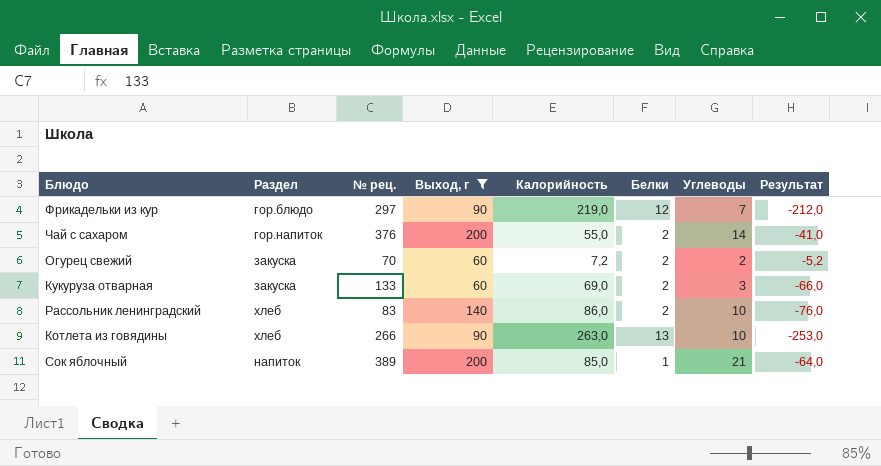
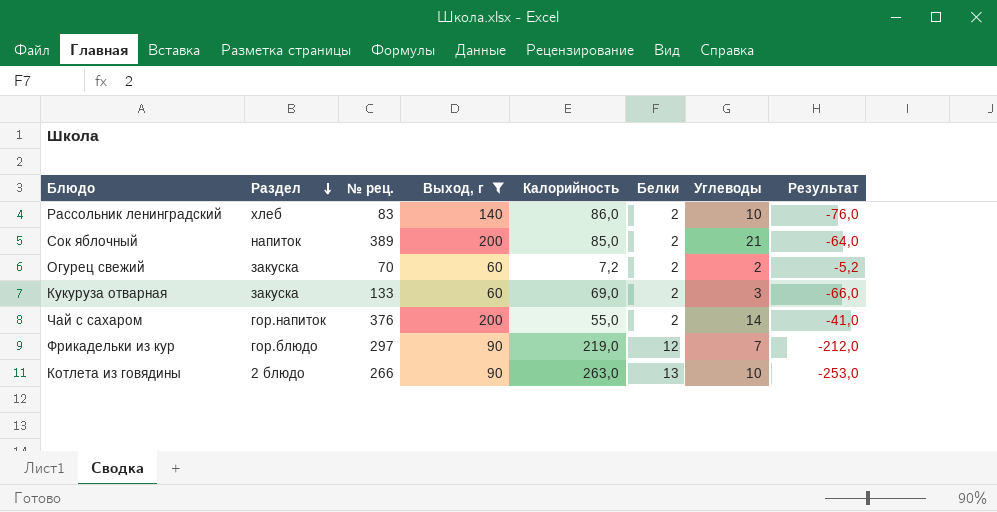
row order: none -> Раздел descending
Сок яблочный | Белки: 1 -> 2
Котлета из говядины | Раздел: хлеб -> 2 блюдо

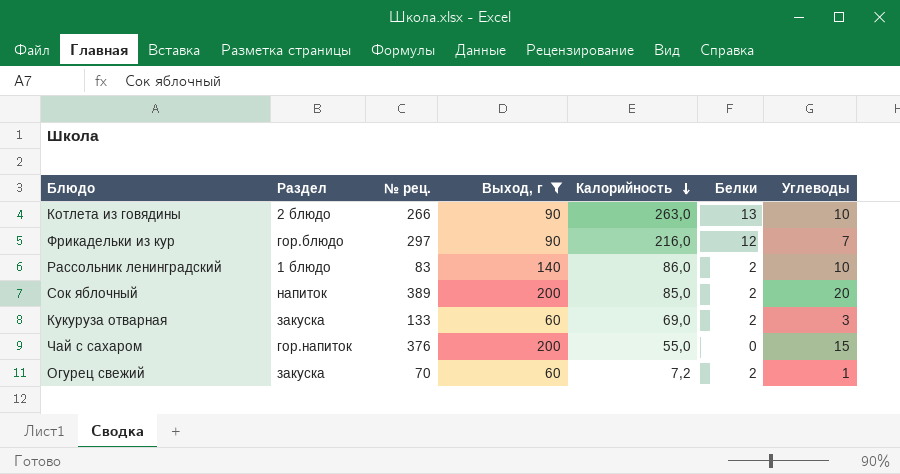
row order: Раздел descending -> Калорийность descending
column Результат | formula: [Углеводы] - [Калорийность] -> none
Фрикадельки из кур | Калорийность: 219,0 -> 216,0
Рассольник ленинградский | Раздел: хлеб -> 1 блюдо
Сок яблочный | Углеводы: 21 -> 20
Чай с сахаром | Белки: 2 -> 0
Чай с сахаром | Углеводы: 14 -> 15
Огурец свежий | Углеводы: 2 -> 1

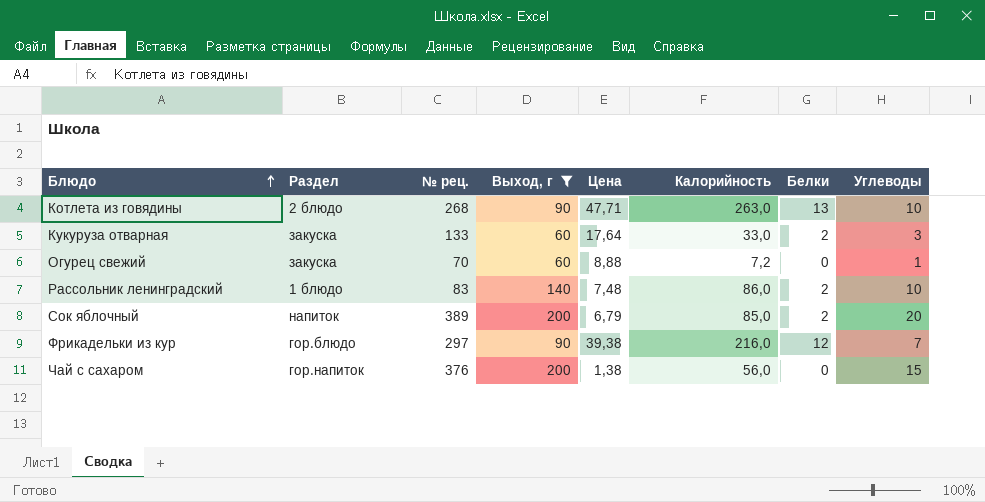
row order: Калорийность descending -> Блюдо ascending
column Цена | position: none -> 5
Котлета из говядины | № рец.: 266 -> 268
Кукуруза отварная | Калорийность: 69,0 -> 33,0
Огурец свежий | Белки: 2 -> 0
Чай с сахаром | Калорийность: 55,0 -> 56,0

